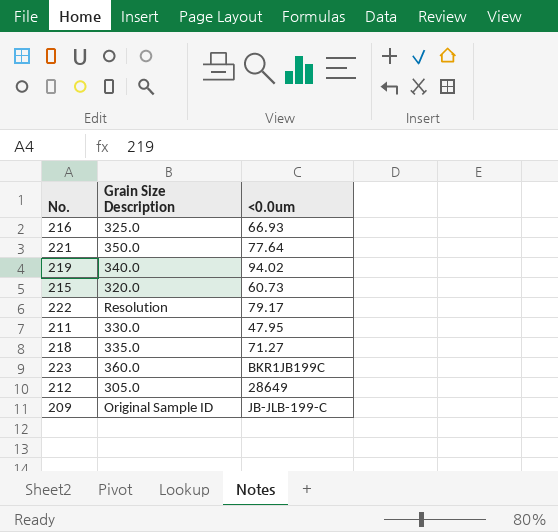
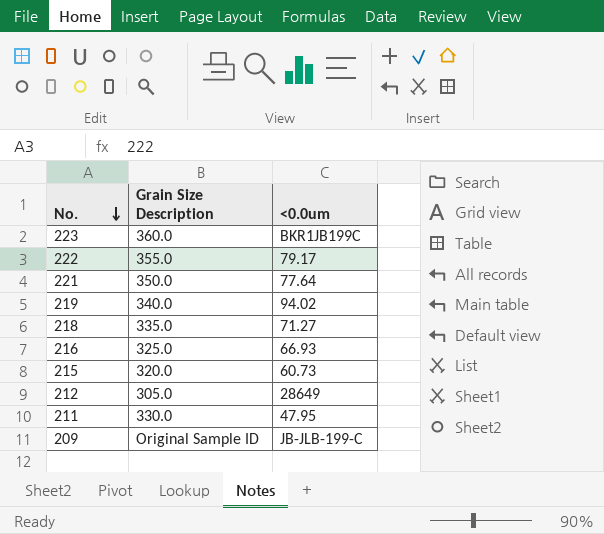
row order: none -> No. descending
222 | Grain Size Description: Resolution -> 355.0

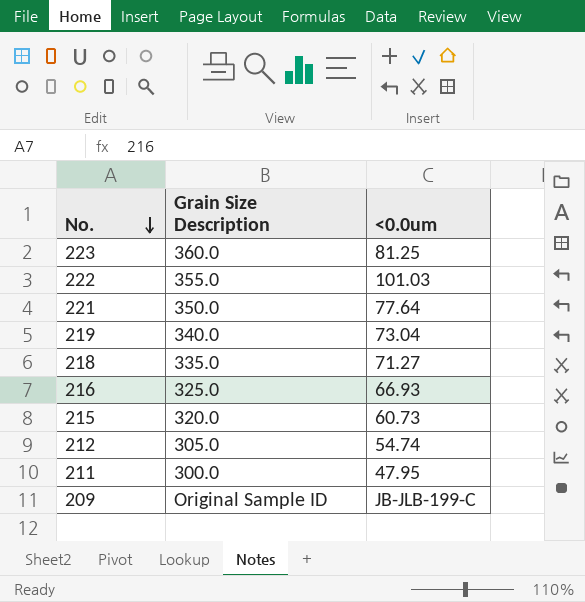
223 | <0.0um: BKR1JB199C -> 81.25
222 | <0.0um: 79.17 -> 101.03
219 | <0.0um: 94.02 -> 73.04
212 | <0.0um: 28649 -> 54.74
211 | Grain Size Description: 330.0 -> 300.0

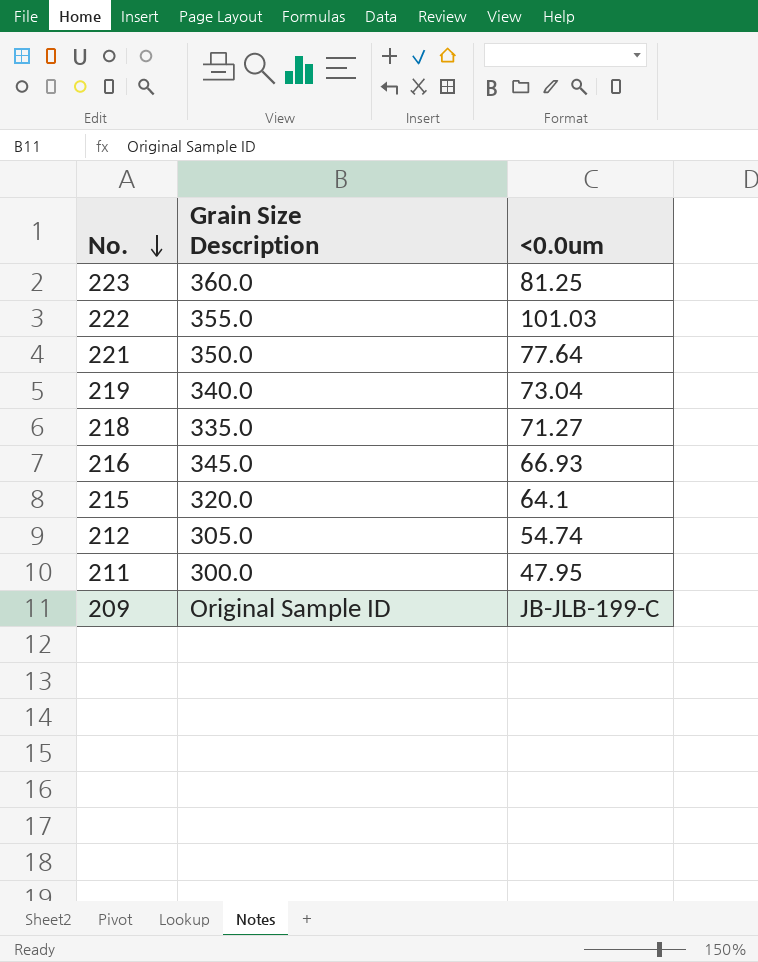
216 | Grain Size Description: 325.0 -> 345.0
215 | <0.0um: 60.73 -> 64.1

